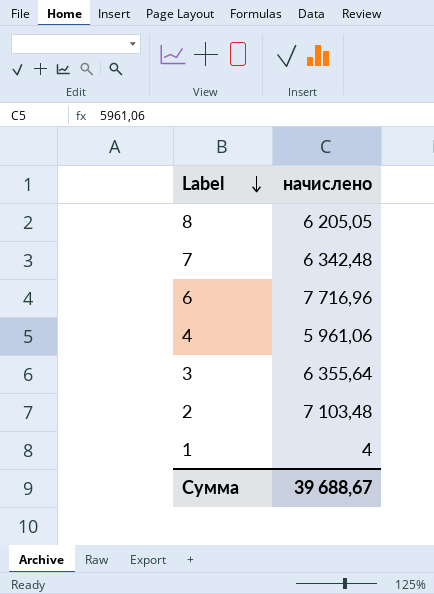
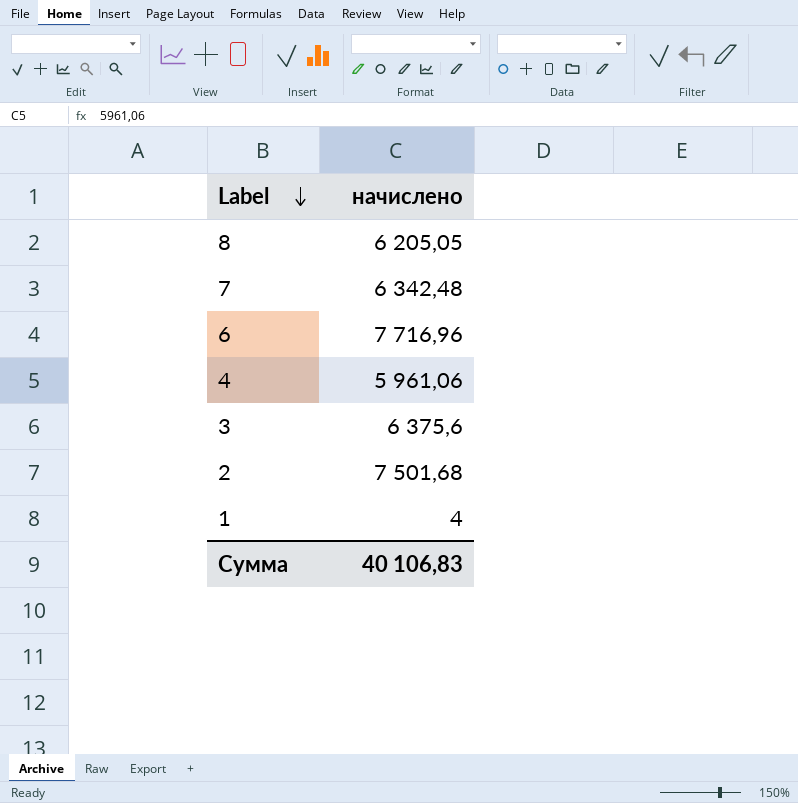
3 | начислено: 6 355,64 -> 6 375,6
2 | начислено: 7 103,48 -> 7 501,68
Сумма | начислено: 39 688,67 -> 40 106,83

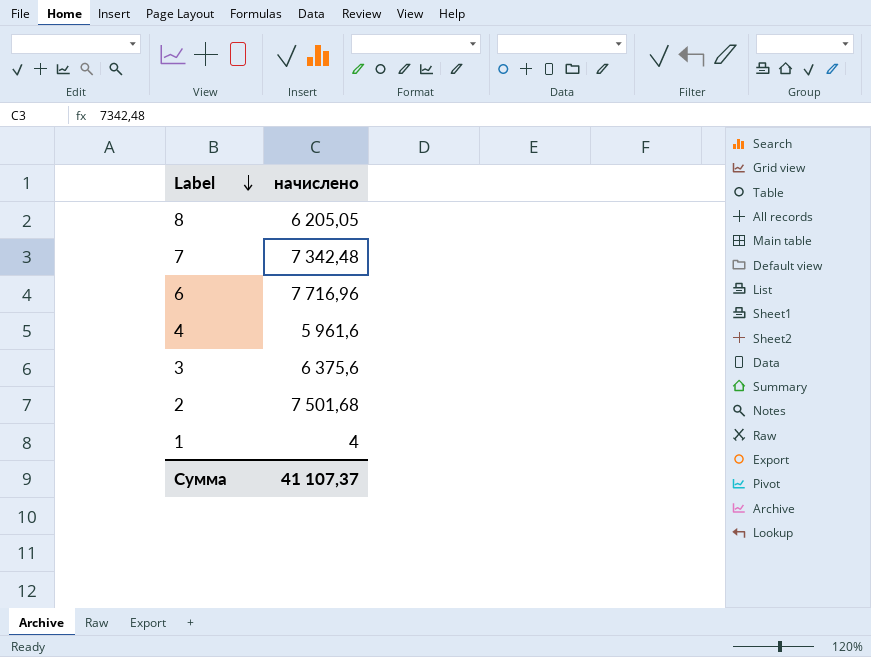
7 | начислено: 6 342,48 -> 7 342,48
4 | начислено: 5 961,06 -> 5 961,6
Сумма | начислено: 40 106,83 -> 41 107,37

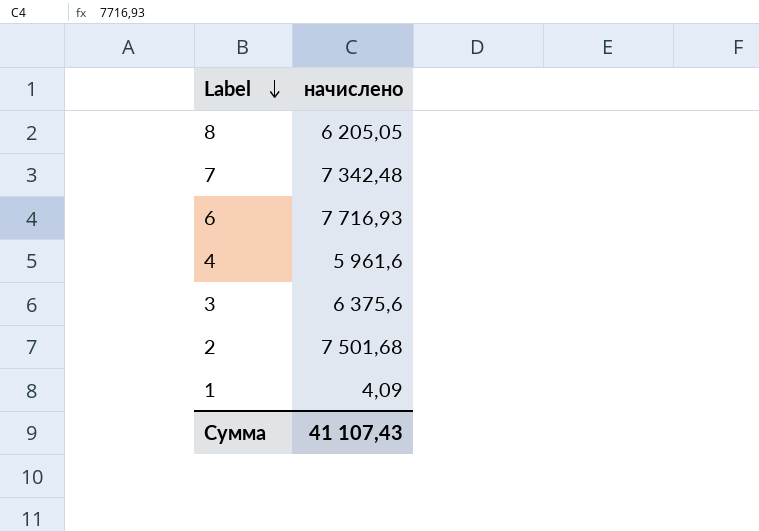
6 | начислено: 7 716,96 -> 7 716,93
1 | начислено: 4 -> 4,09
Сумма | начислено: 41 107,37 -> 41 107,43

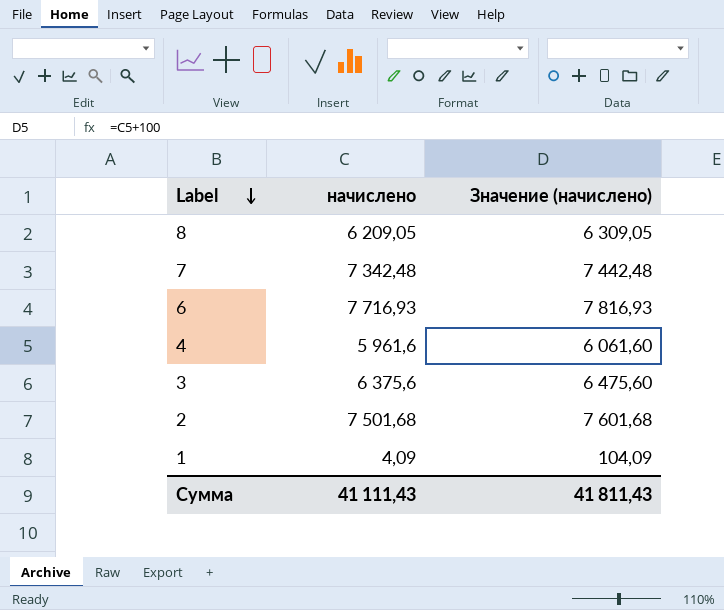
column Значение (начислено) | formula: none -> [начислено] + 100
8 | начислено: 6 205,05 -> 6 209,05
Сумма | начислено: 41 107,43 -> 41 111,43

